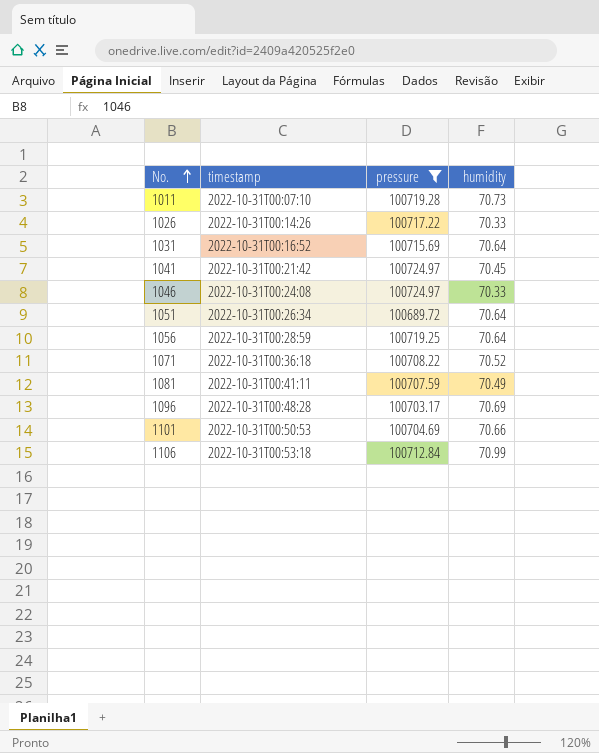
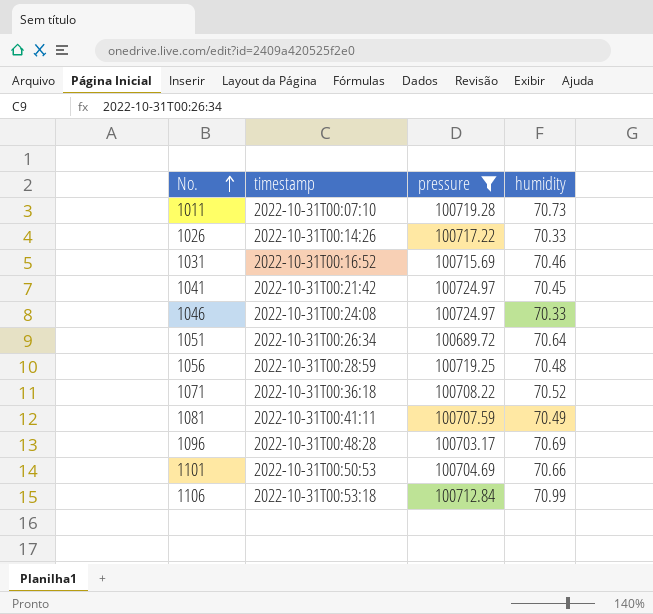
1031 | humidity: 70.64 -> 70.46
1056 | humidity: 70.64 -> 70.48

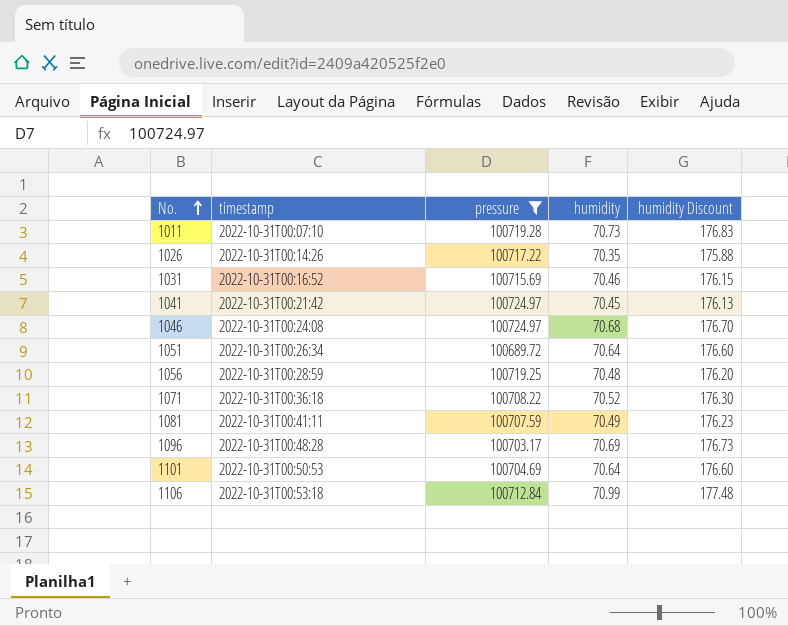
column humidity Discount | formula: none -> [humidity] * 2.5
1026 | humidity: 70.33 -> 70.35
1046 | humidity: 70.33 -> 70.68
1101 | humidity: 70.66 -> 70.64

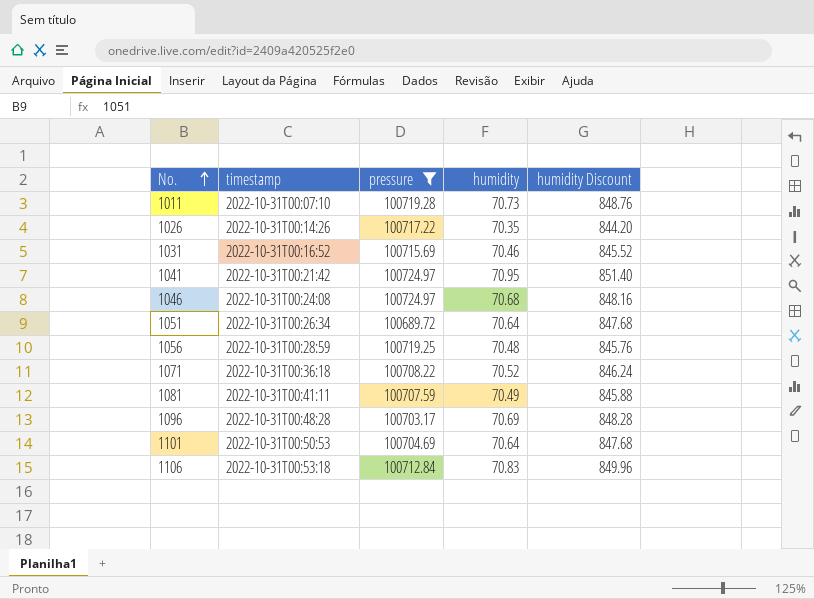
column humidity Discount | formula: [humidity] * 2.5 -> [humidity] * 12
1041 | humidity: 70.45 -> 70.95
1106 | humidity: 70.99 -> 70.83

